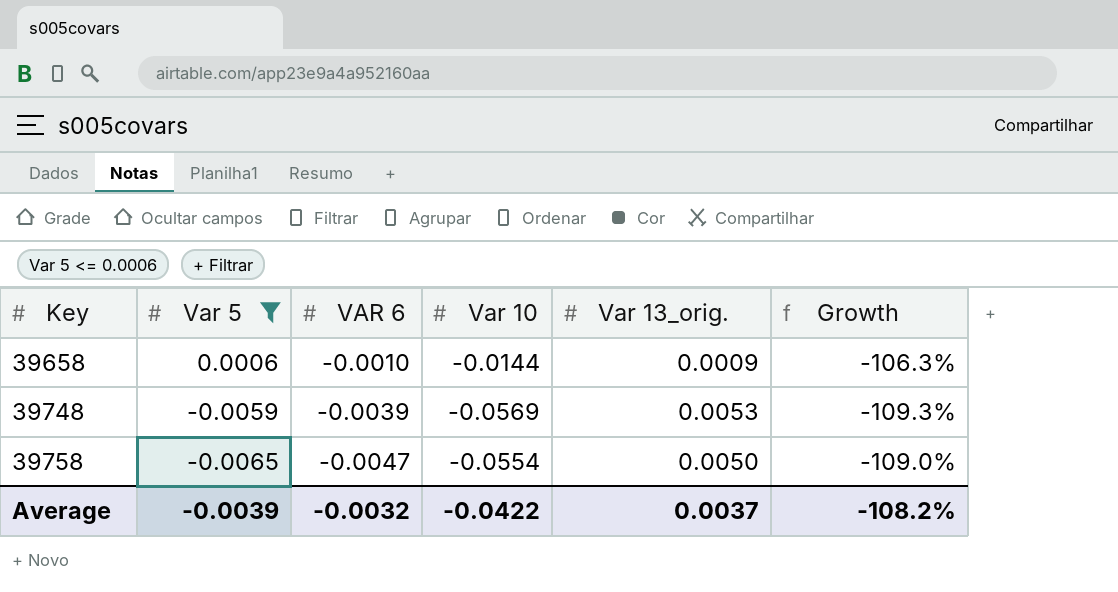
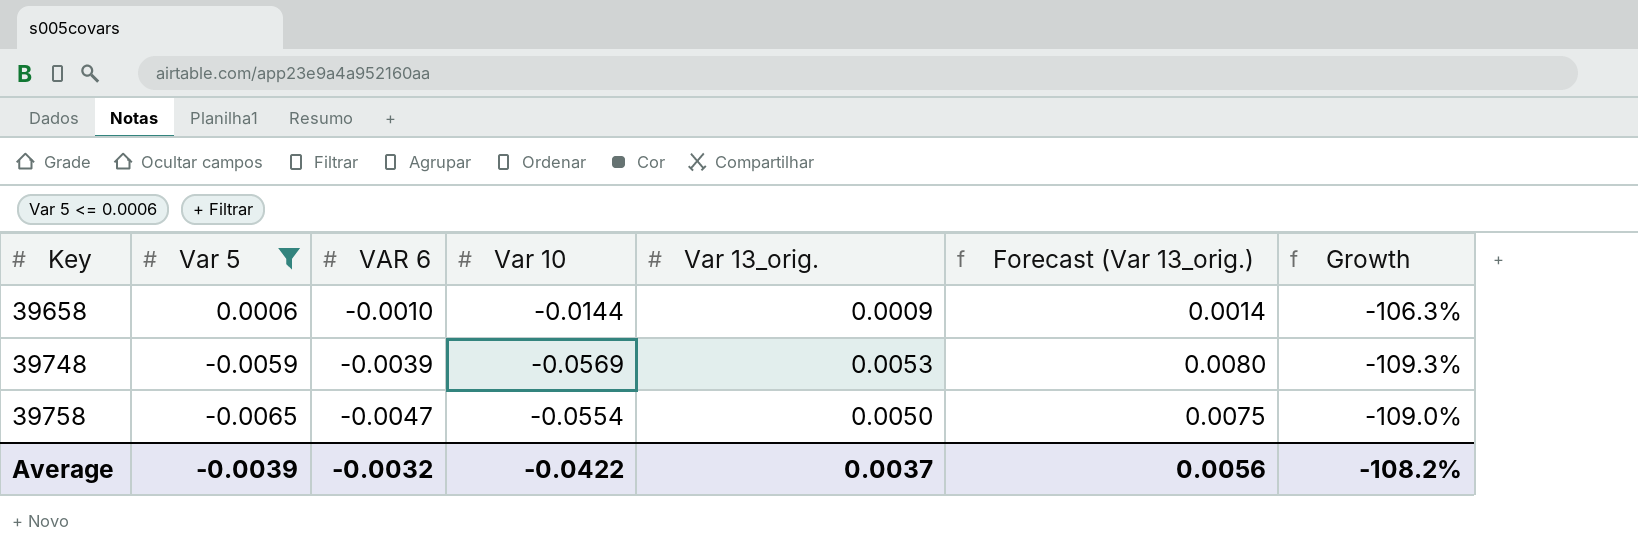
column Forecast (Var 13_orig.) | formula: none -> [Var 13_orig.] * 1.5

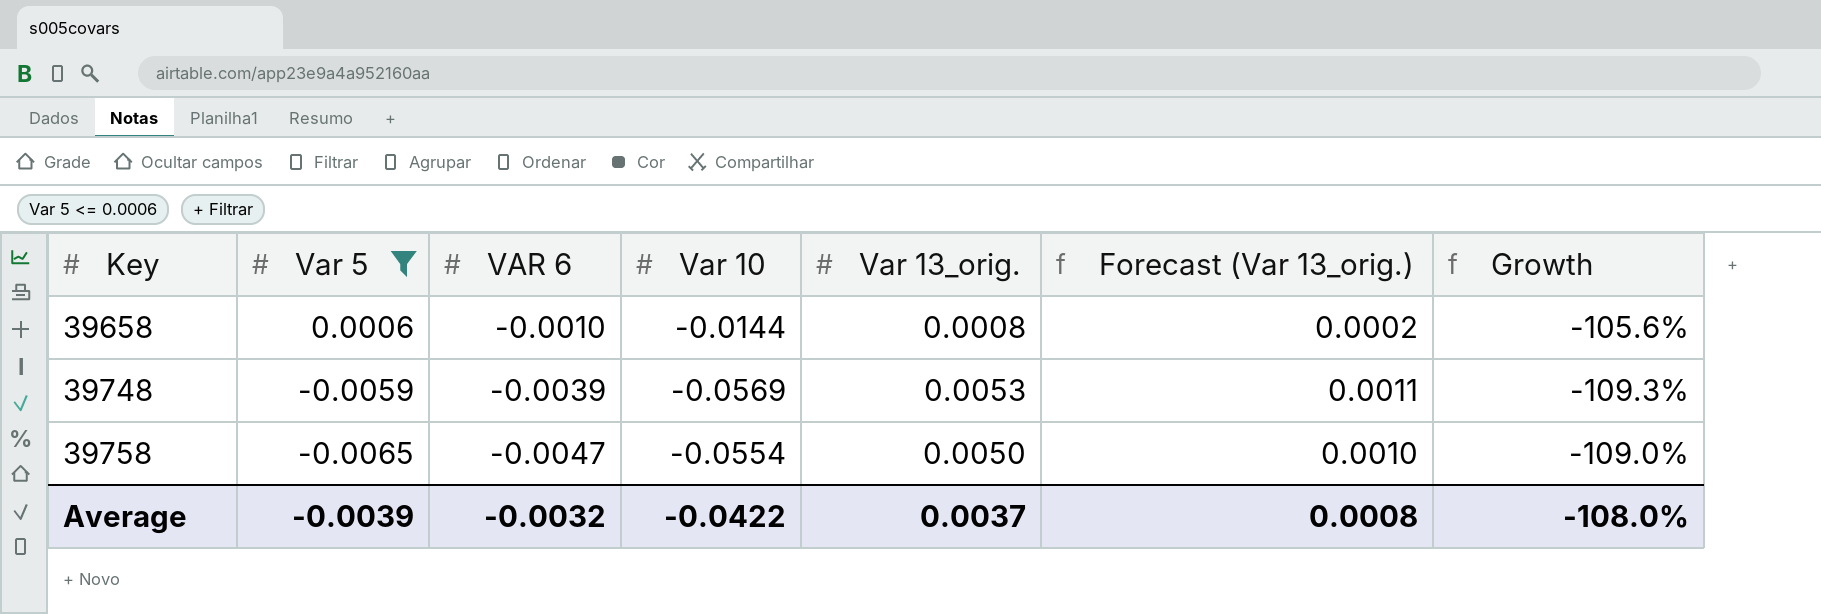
column Forecast (Var 13_orig.) | formula: [Var 13_orig.] * 1.5 -> [Var 13_orig.] * 0.2
39658 | Var 13_orig.: 0.0009 -> 0.0008
39658 | Growth: -106.3% -> -105.6%
Average | Forecast (Var 13_orig.): 0.0056 -> 0.0008
Average | Growth: -108.2% -> -108.0%

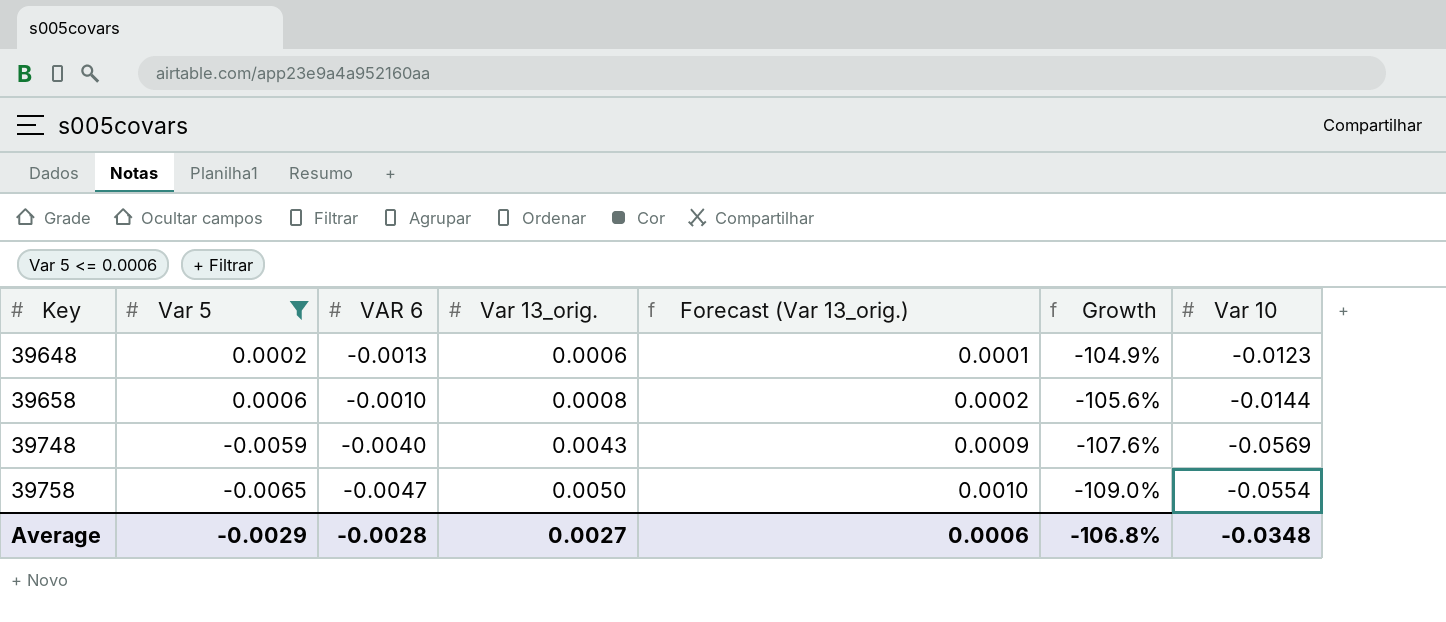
column Var 10 | position: 4 -> 7
row 39648: none -> 0.0002 | -0.0013 | 0.0006 | 0.0001 | -104.9% | -0.0123
39748 | VAR 6: -0.0039 -> -0.0040
39748 | Var 13_orig.: 0.0053 -> 0.0043
39748 | Forecast (Var 13_orig.): 0.0011 -> 0.0009
39748 | Growth: -109.3% -> -107.6%
Average | Var 5: -0.0039 -> -0.0029
Average | VAR 6: -0.0032 -> -0.0028
Average | Var 13_orig.: 0.0037 -> 0.0027
Average | Forecast (Var 13_orig.): 0.0008 -> 0.0006
Average | Growth: -108.0% -> -106.8%
Average | Var 10: -0.0422 -> -0.0348

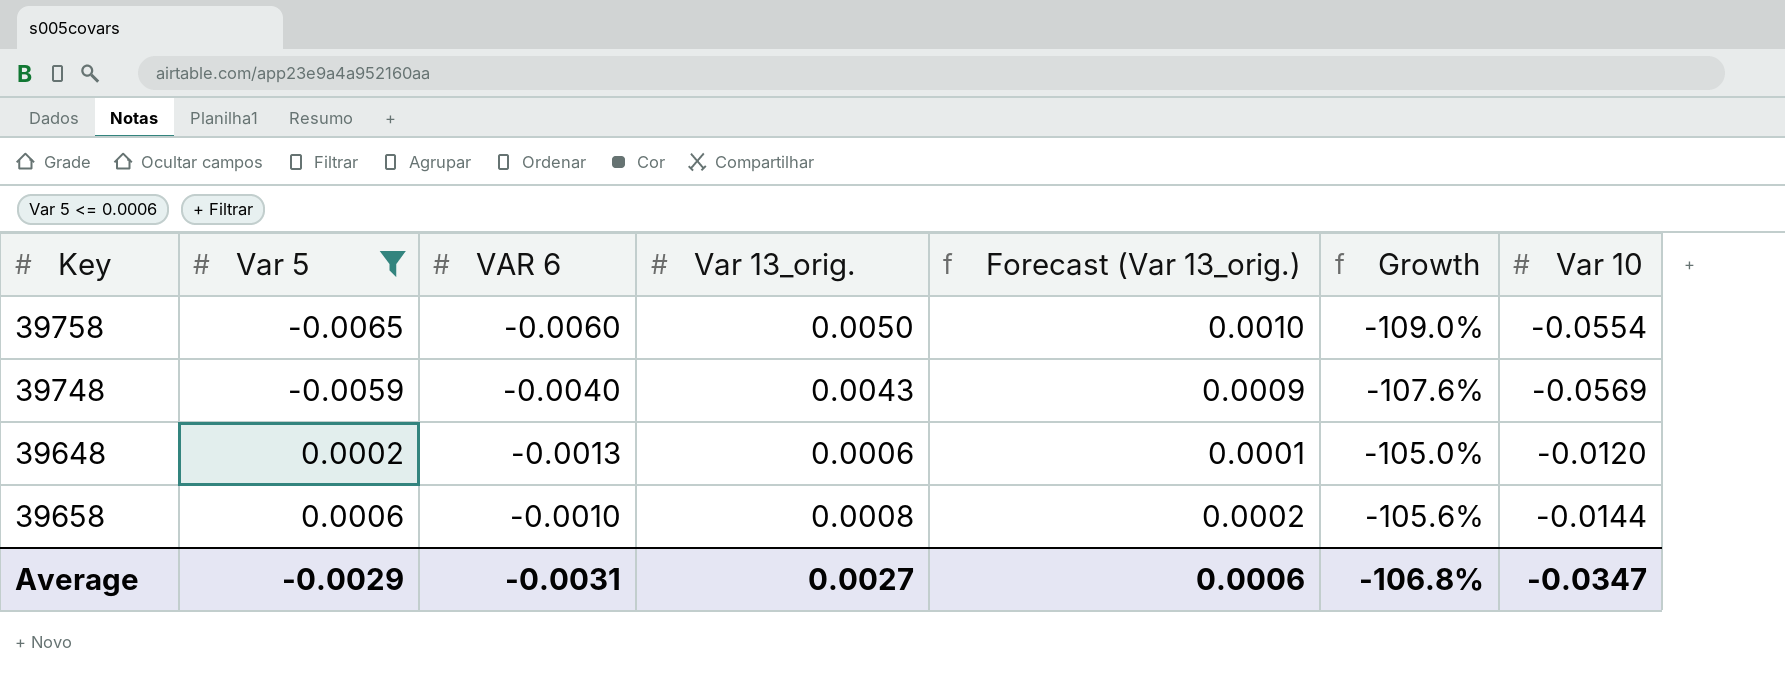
row order: Key ascending -> Var 5 ascending
39758 | VAR 6: -0.0047 -> -0.0060
39648 | Growth: -104.9% -> -105.0%
39648 | Var 10: -0.0123 -> -0.0120
Average | VAR 6: -0.0028 -> -0.0031
Average | Var 10: -0.0348 -> -0.0347

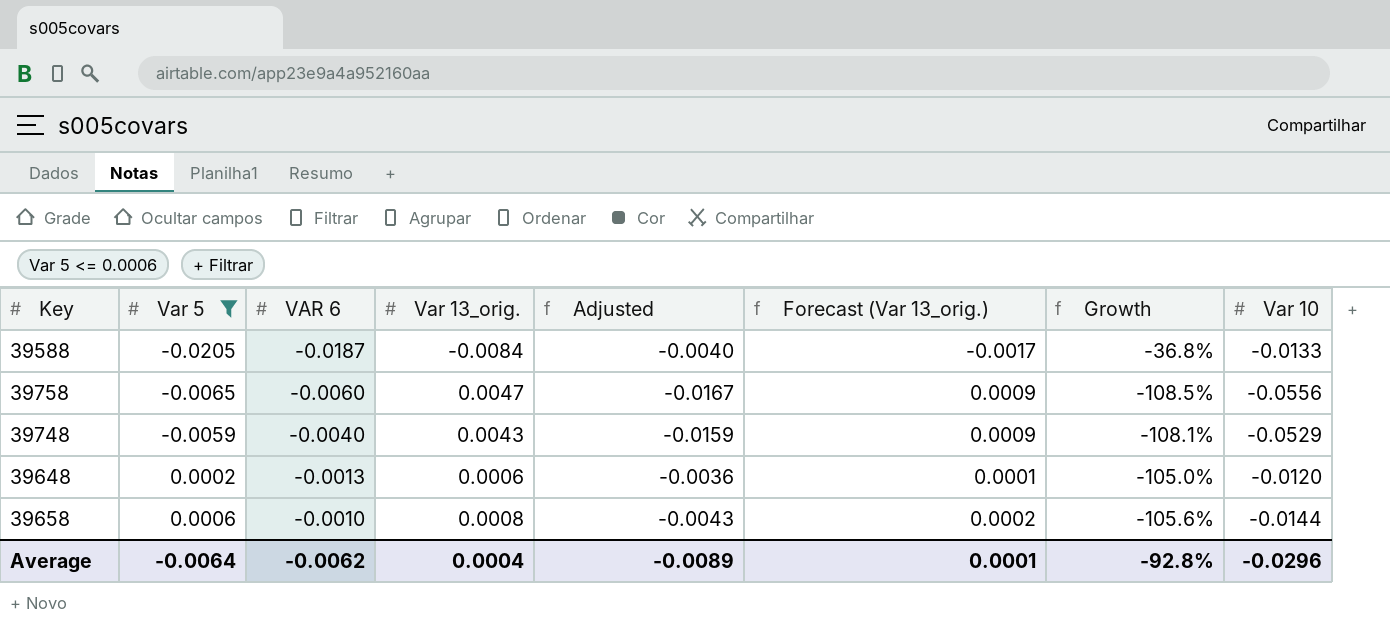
column Adjusted | formula: none -> [Var 10] * 0.3
row 39588: none -> -0.0205 | -0.0187 | -0.0084 | -0.0040 | -0.0017 | -36.8% | -0.0133
39758 | Var 13_orig.: 0.0050 -> 0.0047
39758 | Forecast (Var 13_orig.): 0.0010 -> 0.0009
39758 | Growth: -109.0% -> -108.5%
39758 | Var 10: -0.0554 -> -0.0556
39748 | Growth: -107.6% -> -108.1%
39748 | Var 10: -0.0569 -> -0.0529
Average | Var 5: -0.0029 -> -0.0064
Average | VAR 6: -0.0031 -> -0.0062
Average | Var 13_orig.: 0.0027 -> 0.0004
Average | Forecast (Var 13_orig.): 0.0006 -> 0.0001
Average | Growth: -106.8% -> -92.8%
Average | Var 10: -0.0347 -> -0.0296

